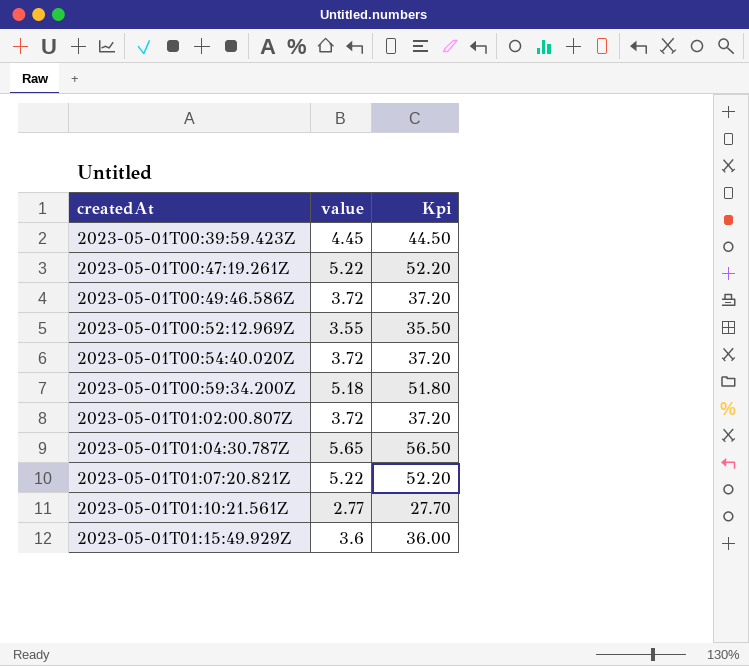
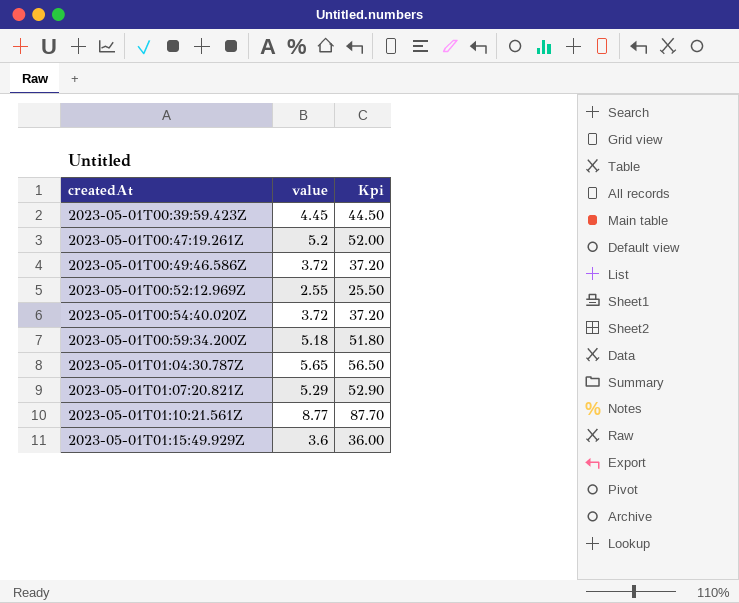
row 2023-05-01T01:02:00.807Z: 3.72 | 37.20 -> none
2023-05-01T00:47:19.261Z | value: 5.22 -> 5.2
2023-05-01T00:47:19.261Z | Kpi: 52.20 -> 52.00
2023-05-01T00:52:12.969Z | value: 3.55 -> 2.55
2023-05-01T00:52:12.969Z | Kpi: 35.50 -> 25.50
2023-05-01T01:07:20.821Z | value: 5.22 -> 5.29
2023-05-01T01:07:20.821Z | Kpi: 52.20 -> 52.90
2023-05-01T01:10:21.561Z | value: 2.77 -> 8.77
2023-05-01T01:10:21.561Z | Kpi: 27.70 -> 87.70

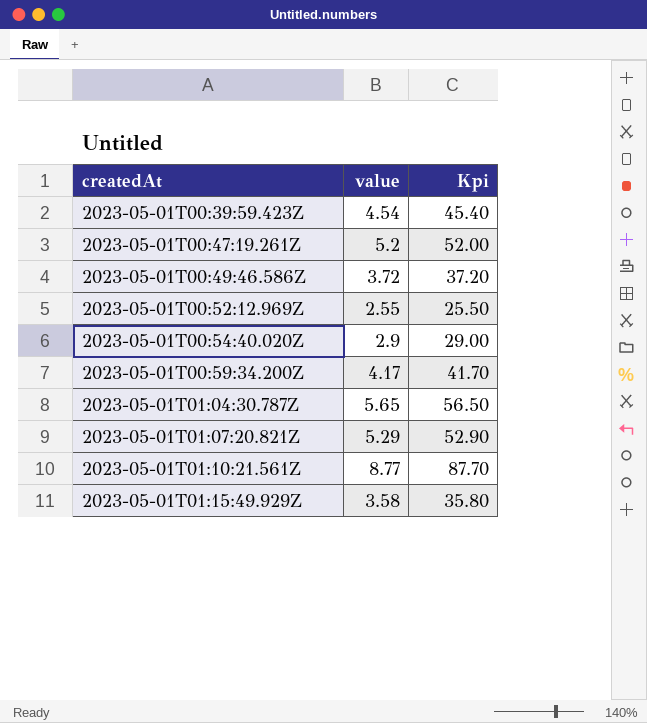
2023-05-01T00:39:59.423Z | value: 4.45 -> 4.54
2023-05-01T00:39:59.423Z | Kpi: 44.50 -> 45.40
2023-05-01T00:54:40.020Z | value: 3.72 -> 2.9
2023-05-01T00:54:40.020Z | Kpi: 37.20 -> 29.00
2023-05-01T00:59:34.200Z | value: 5.18 -> 4.17
2023-05-01T00:59:34.200Z | Kpi: 51.80 -> 41.70
2023-05-01T01:15:49.929Z | value: 3.6 -> 3.58
2023-05-01T01:15:49.929Z | Kpi: 36.00 -> 35.80

